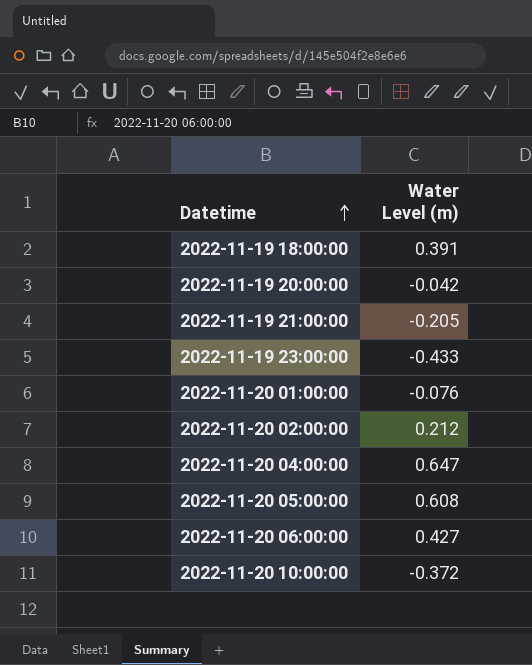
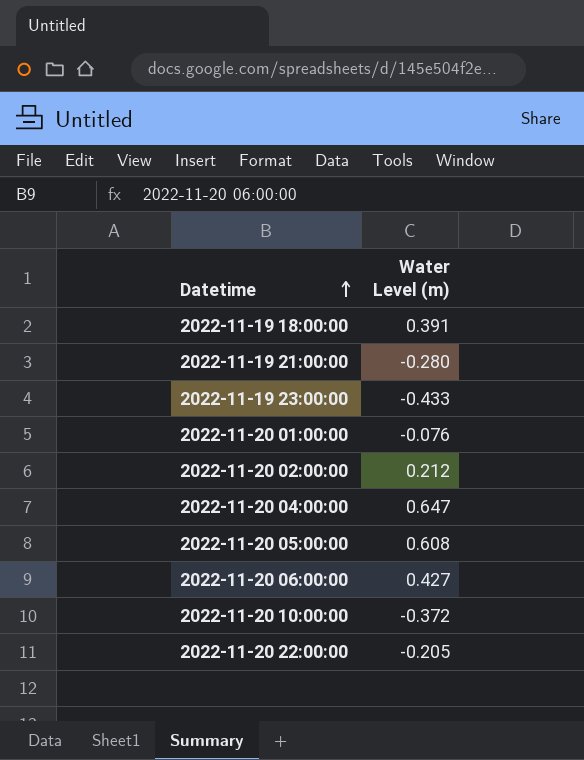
row 2022-11-19 20:00:00: -0.042 -> none
2022-11-19 21:00:00 | Water Level (m): -0.205 -> -0.280
row 2022-11-20 22:00:00: none -> -0.205

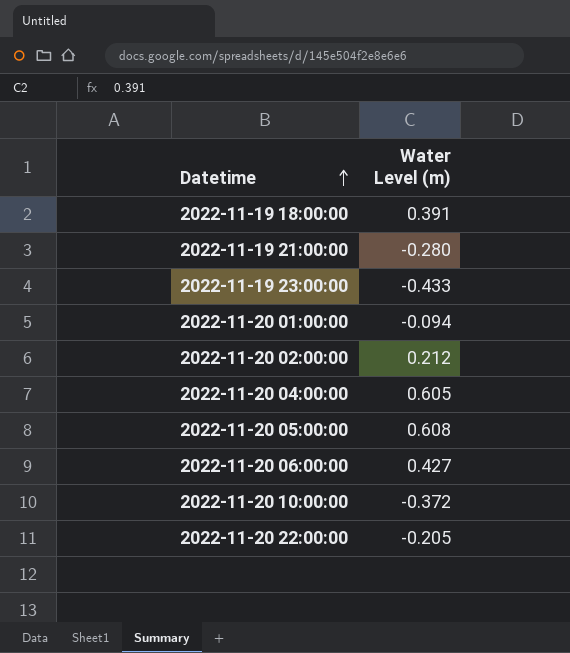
2022-11-20 01:00:00 | Water Level (m): -0.076 -> -0.094
2022-11-20 04:00:00 | Water Level (m): 0.647 -> 0.605

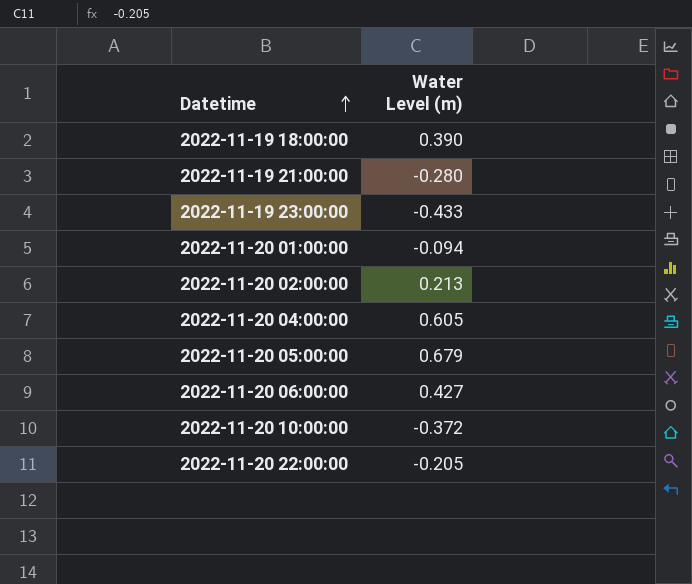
2022-11-19 18:00:00 | Water Level (m): 0.391 -> 0.390
2022-11-20 02:00:00 | Water Level (m): 0.212 -> 0.213
2022-11-20 05:00:00 | Water Level (m): 0.608 -> 0.679

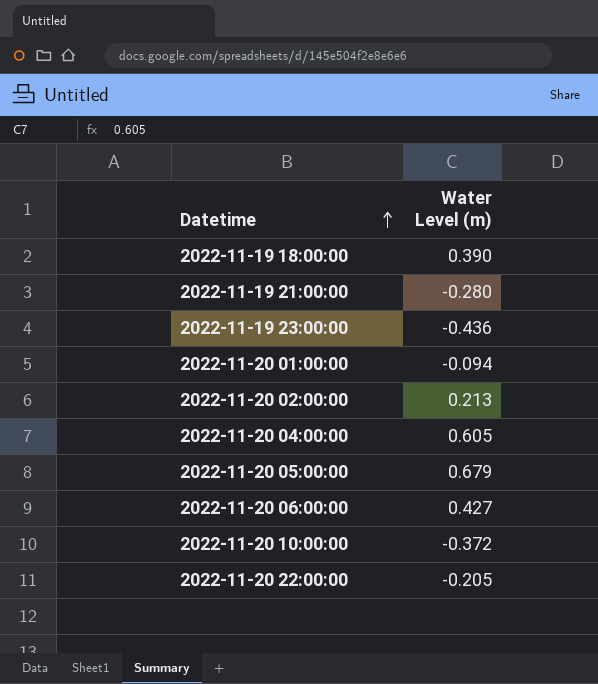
2022-11-19 23:00:00 | Water Level (m): -0.433 -> -0.436

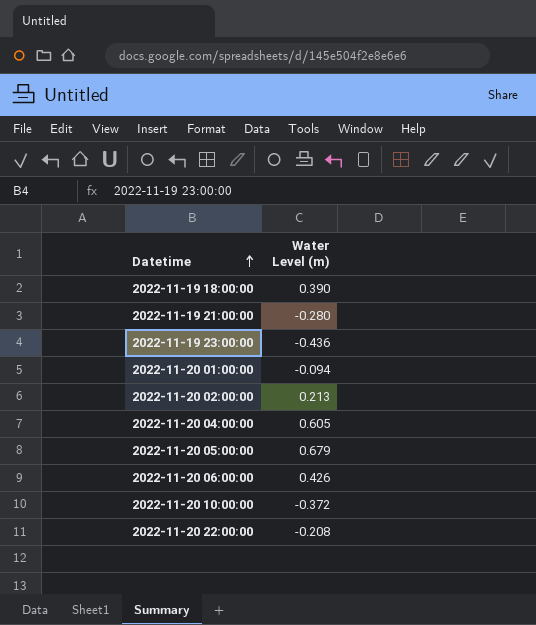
2022-11-20 06:00:00 | Water Level (m): 0.427 -> 0.426
2022-11-20 22:00:00 | Water Level (m): -0.205 -> -0.208

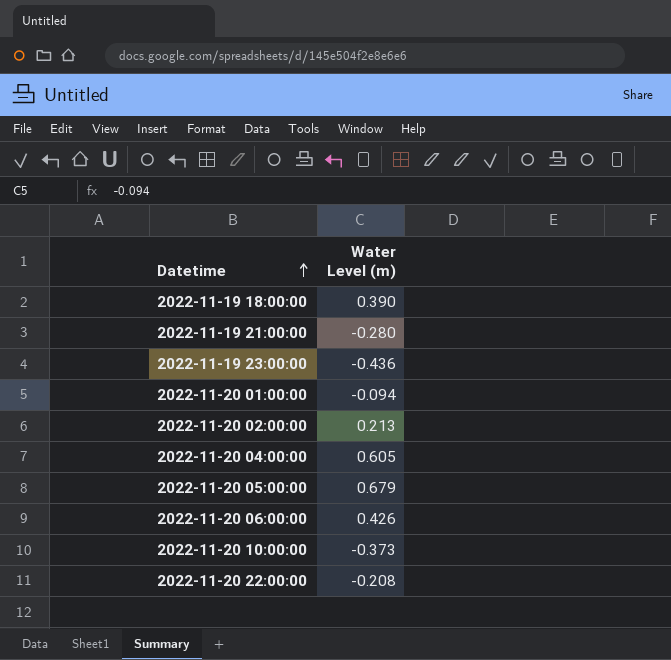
2022-11-20 10:00:00 | Water Level (m): -0.372 -> -0.373

